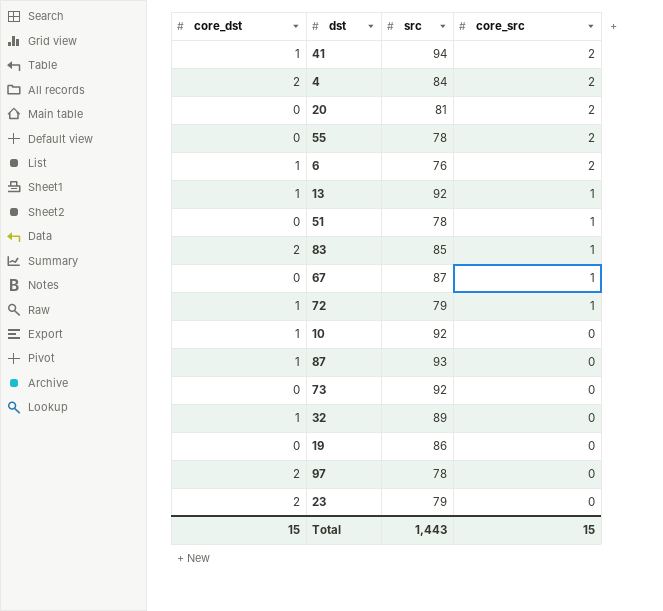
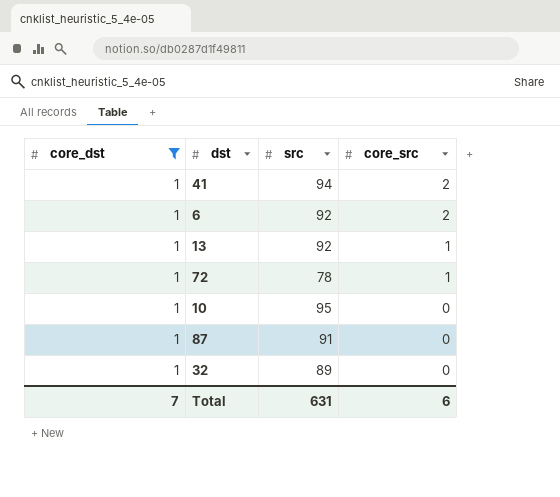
filter: none -> core_dst = 1
6 | src: 76 -> 92
72 | src: 79 -> 78
10 | src: 92 -> 95
87 | src: 93 -> 91
Total | core_dst: 15 -> 7
Total | src: 1,443 -> 631
Total | core_src: 15 -> 6

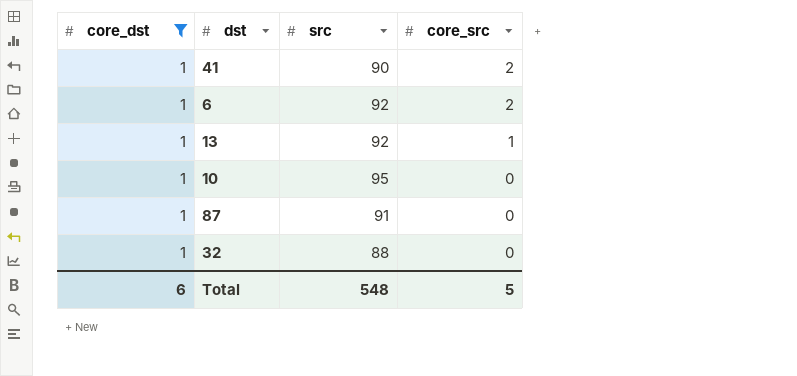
row 72: 1 | 78 | 1 -> none
41 | src: 94 -> 90
32 | src: 89 -> 88
Total | core_dst: 7 -> 6
Total | src: 631 -> 548
Total | core_src: 6 -> 5

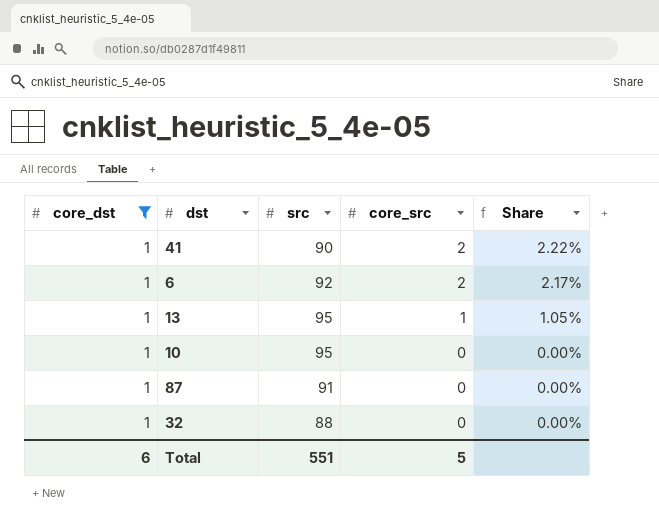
column Share | formula: none -> [core_src] / [src]
13 | src: 92 -> 95
Total | src: 548 -> 551

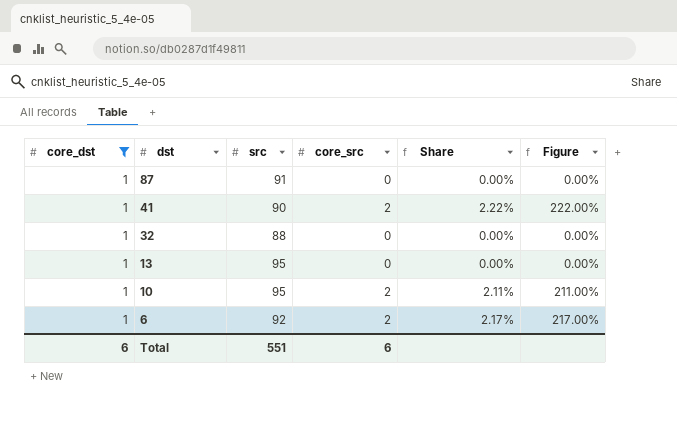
row order: core_src descending -> dst descending
column Figure | formula: none -> [Share] * 100
13 | core_src: 1 -> 0
13 | Share: 1.05% -> 0.00%
10 | core_src: 0 -> 2
10 | Share: 0.00% -> 2.11%
Total | core_src: 5 -> 6

